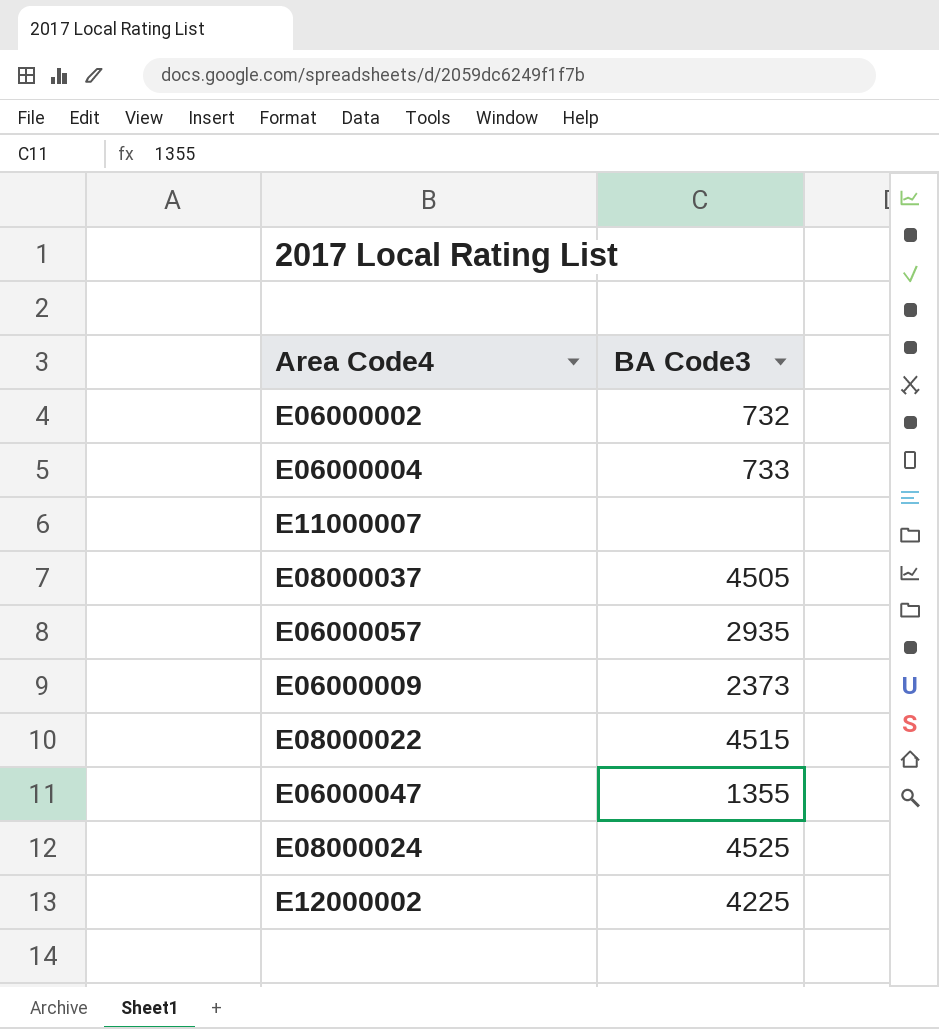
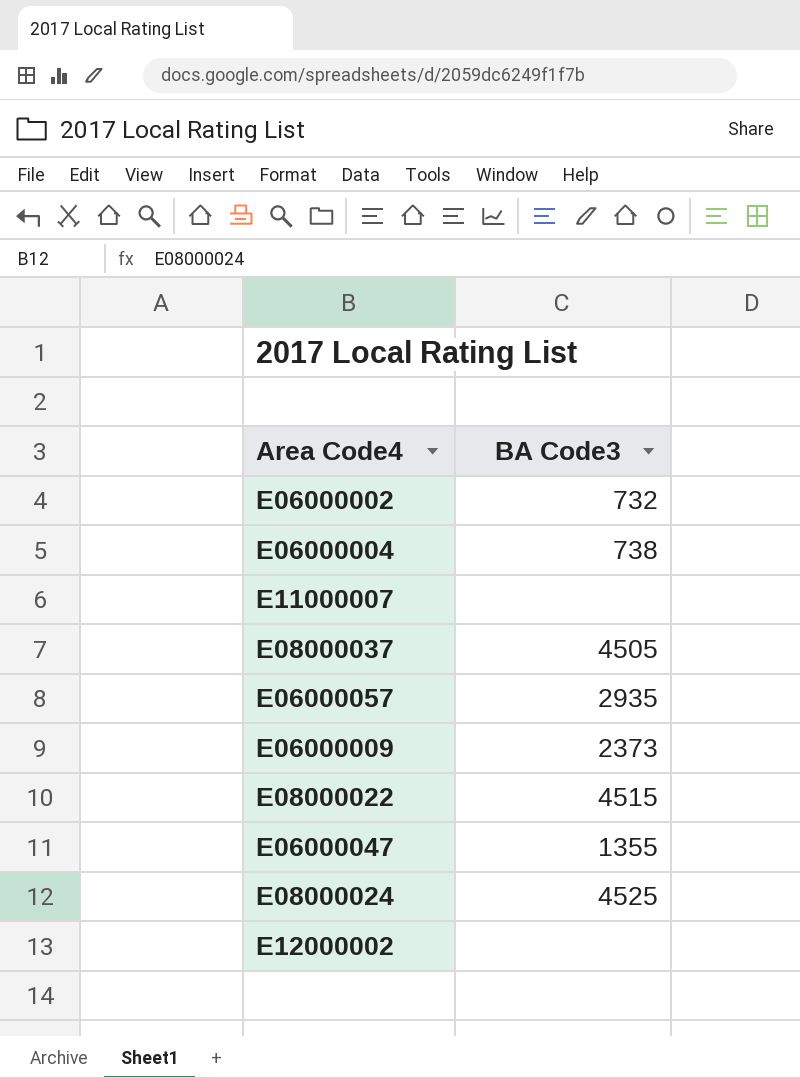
E06000004 | BA Code3: 733 -> 738
E12000002 | BA Code3: 4225 -> none

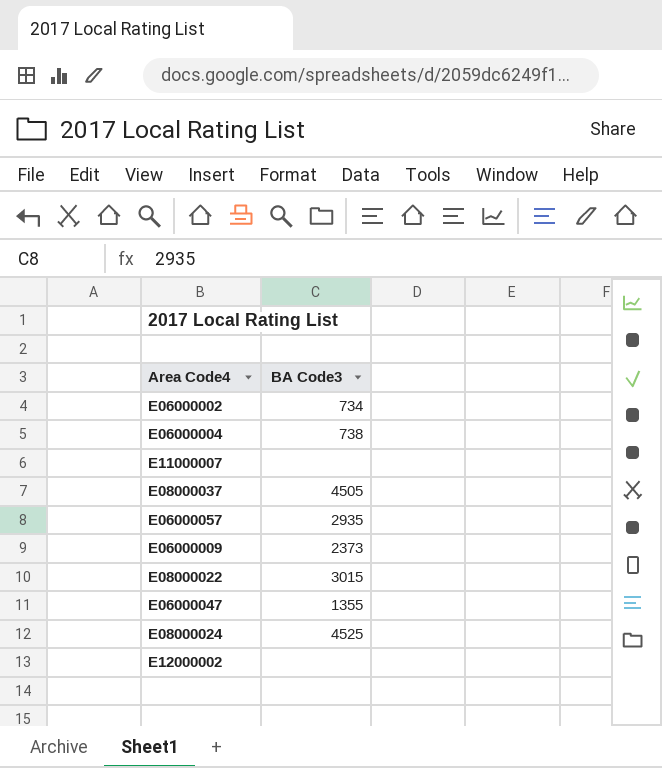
E06000002 | BA Code3: 732 -> 734
E08000022 | BA Code3: 4515 -> 3015

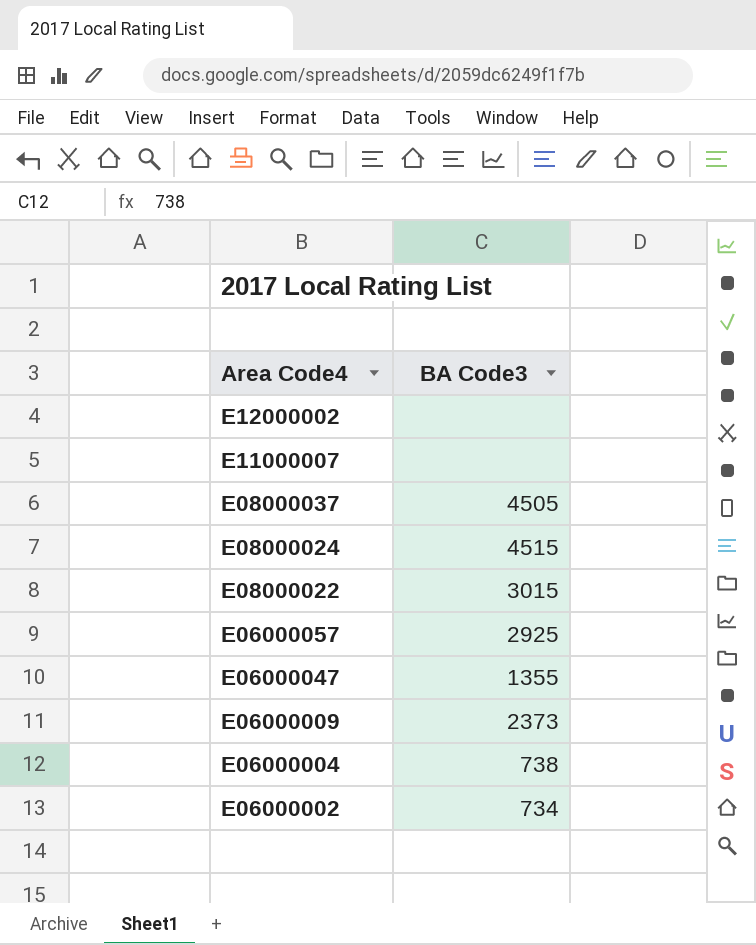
row order: none -> Area Code4 descending
E08000024 | BA Code3: 4525 -> 4515
E06000057 | BA Code3: 2935 -> 2925

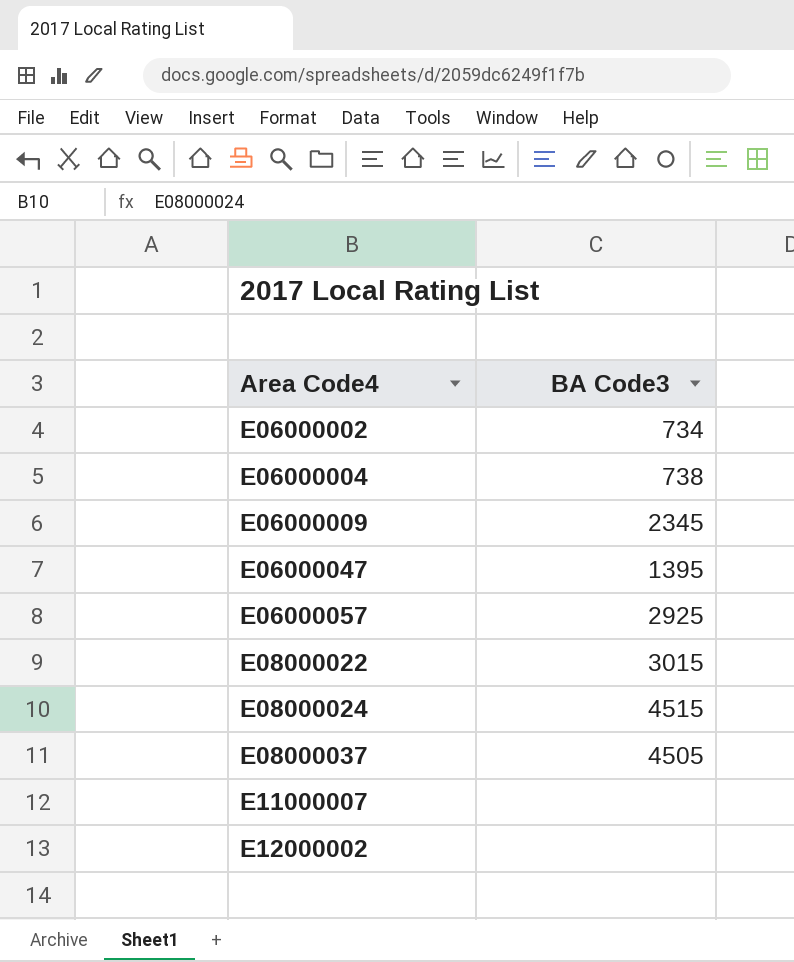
row order: Area Code4 descending -> Area Code4 ascending
E06000009 | BA Code3: 2373 -> 2345
E06000047 | BA Code3: 1355 -> 1395

